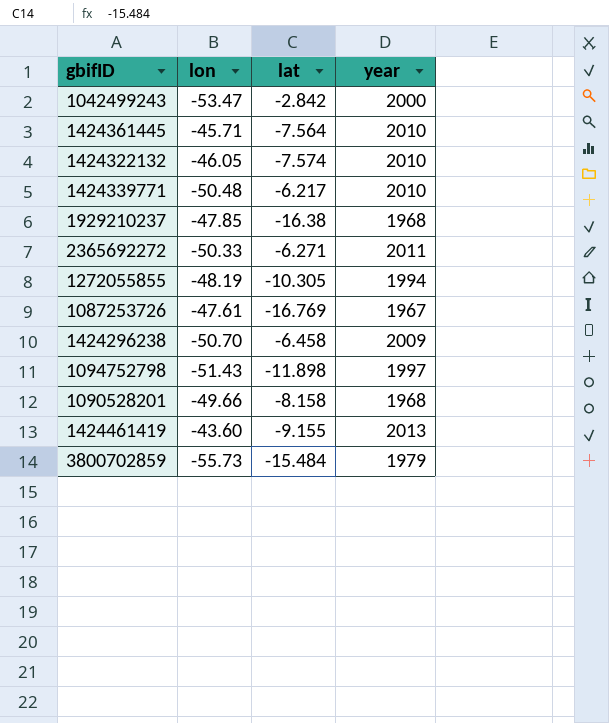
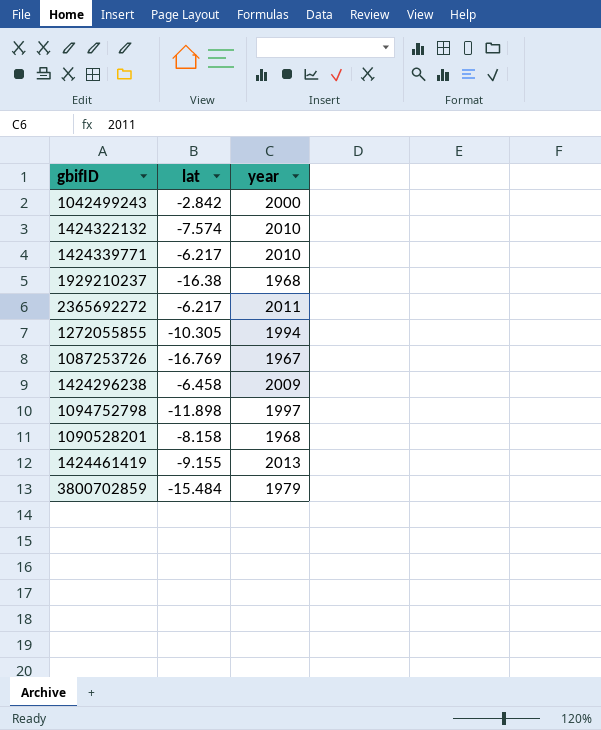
column lon | position: 2 -> none
row 1424361445: -45.71 | -7.564 | 2010 -> none
2365692272 | lat: -6.271 -> -6.217

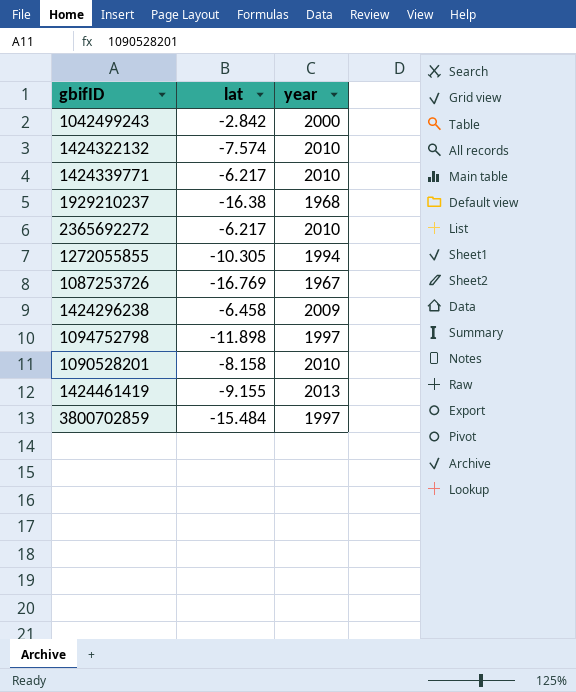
2365692272 | year: 2011 -> 2010
1090528201 | year: 1968 -> 2010
3800702859 | year: 1979 -> 1997

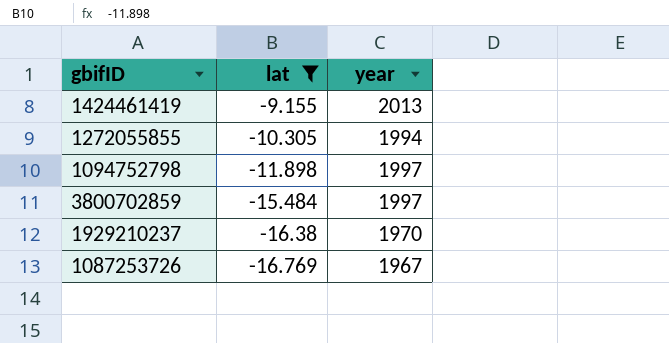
filter: none -> lat <= -9.155
row order: none -> lat descending
1929210237 | year: 1968 -> 1970

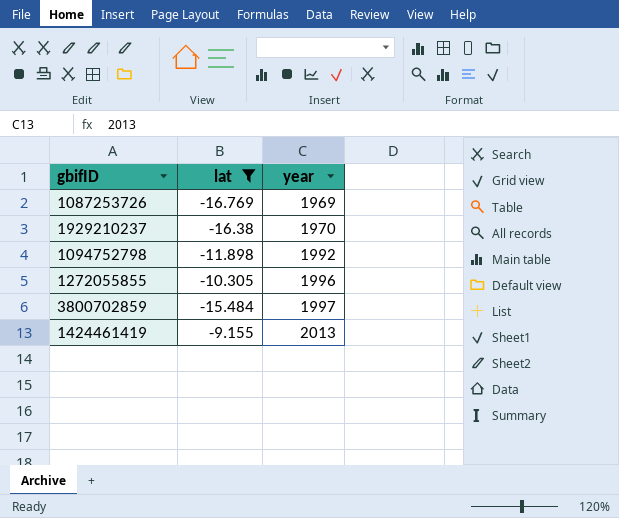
row order: lat descending -> year ascending
1087253726 | year: 1967 -> 1969
1094752798 | year: 1997 -> 1992
1272055855 | year: 1994 -> 1996

